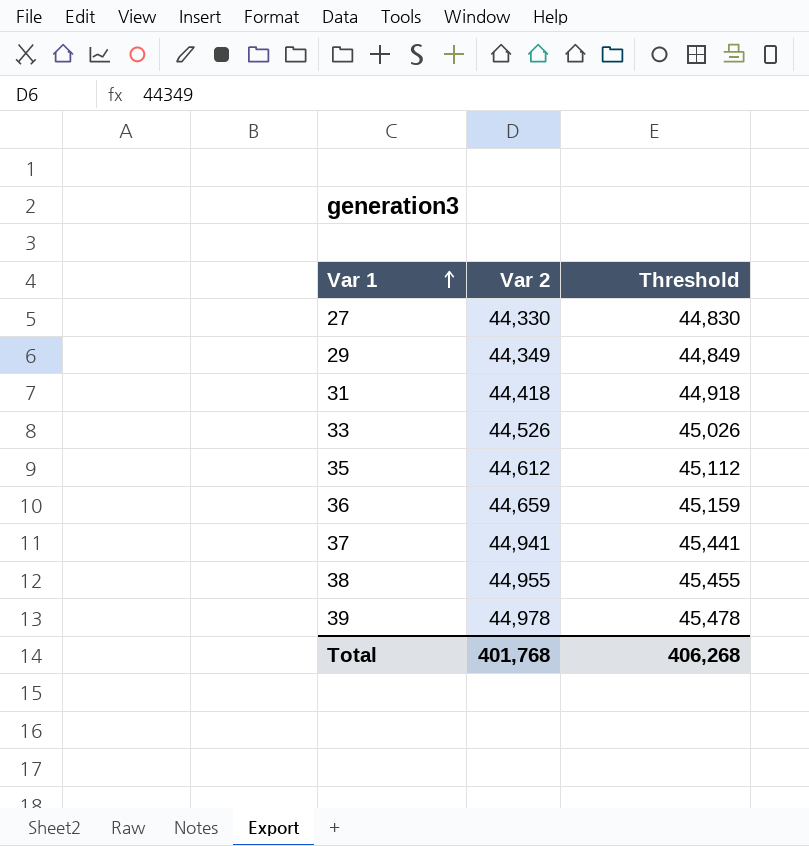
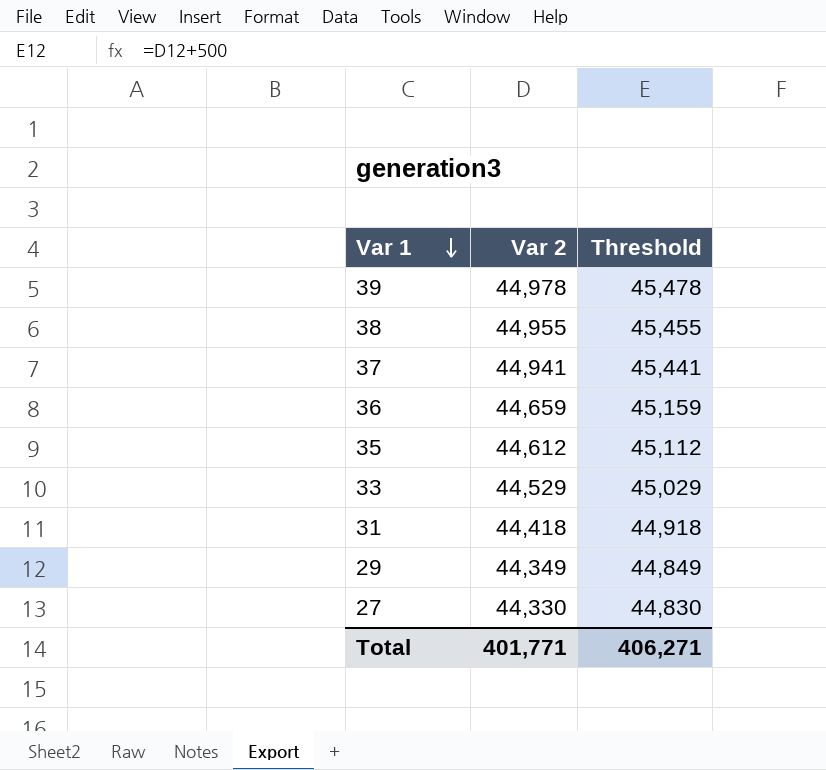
row order: Var 1 ascending -> Var 1 descending
33 | Var 2: 44,526 -> 44,529
33 | Threshold: 45,026 -> 45,029
Total | Var 2: 401,768 -> 401,771
Total | Threshold: 406,268 -> 406,271

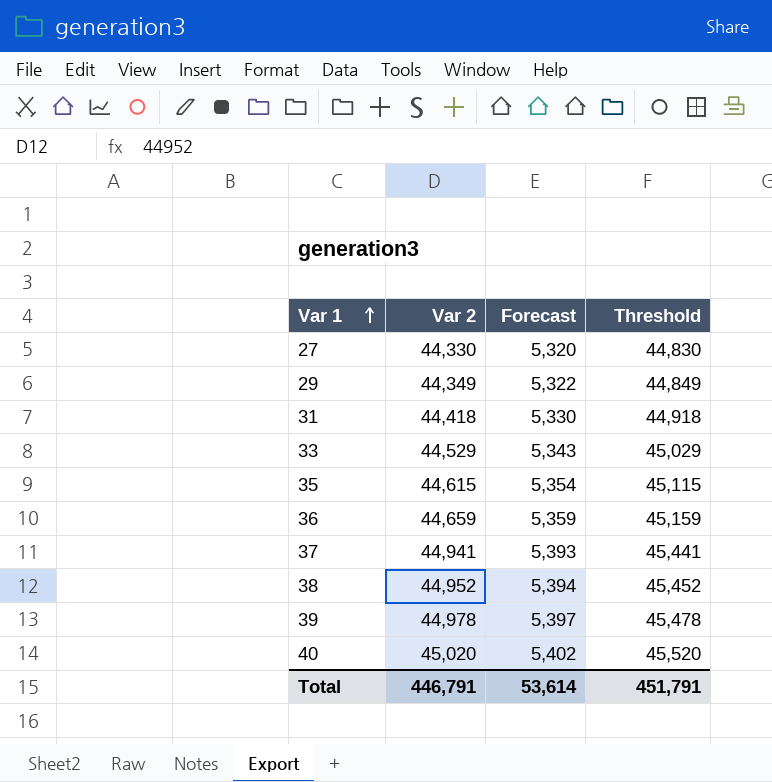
row order: Var 1 descending -> Var 1 ascending
column Forecast | formula: none -> [Var 2] * 0.12
35 | Var 2: 44,612 -> 44,615
35 | Threshold: 45,112 -> 45,115
38 | Var 2: 44,955 -> 44,952
38 | Threshold: 45,455 -> 45,452
row 40: none -> 45,020 | 5,402 | 45,520
Total | Var 2: 401,771 -> 446,791
Total | Threshold: 406,271 -> 451,791

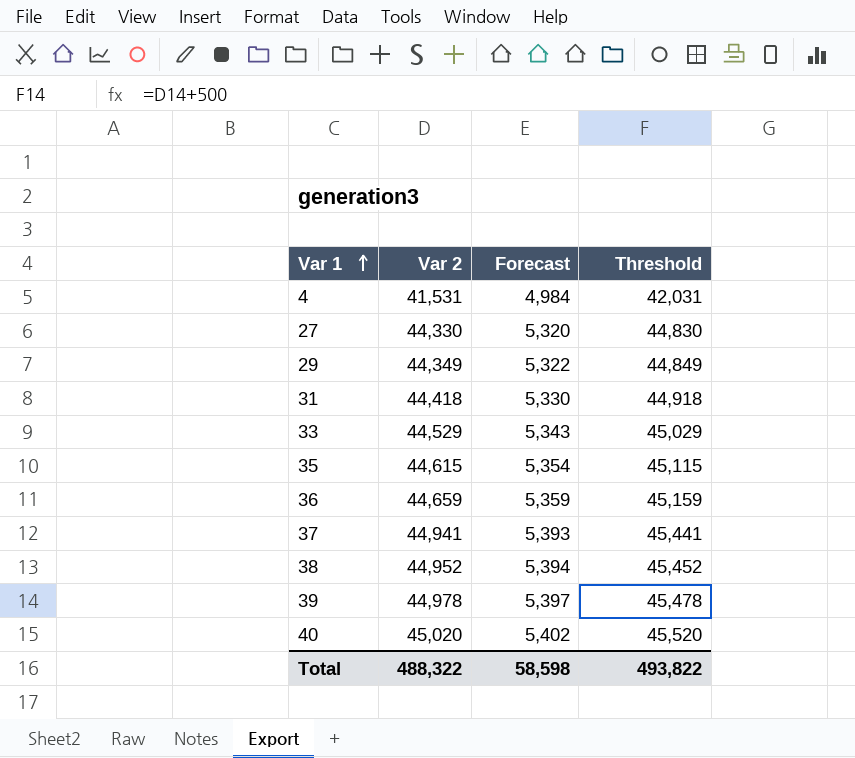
row 4: none -> 41,531 | 4,984 | 42,031
Total | Var 2: 446,791 -> 488,322
Total | Forecast: 53,614 -> 58,598
Total | Threshold: 451,791 -> 493,822

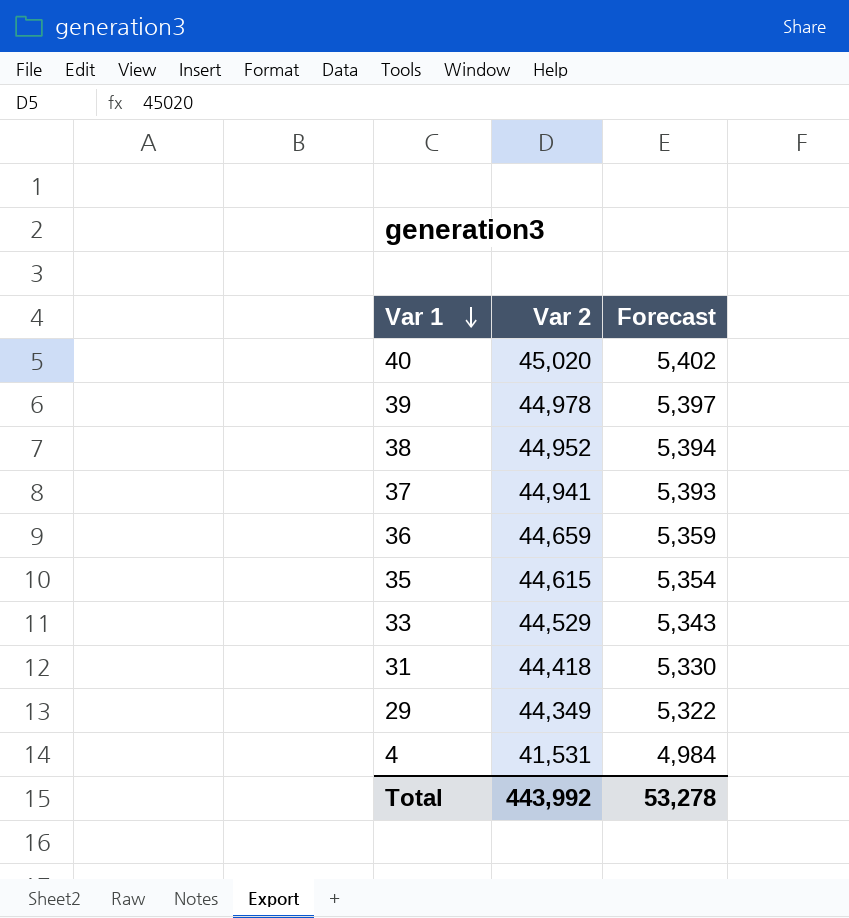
row order: Var 1 ascending -> Var 1 descending
column Threshold | formula: [Var 2] + 500 -> none
row 27: 44,330 | 5,320 | 44,830 -> none
Total | Var 2: 488,322 -> 443,992
Total | Forecast: 58,598 -> 53,278

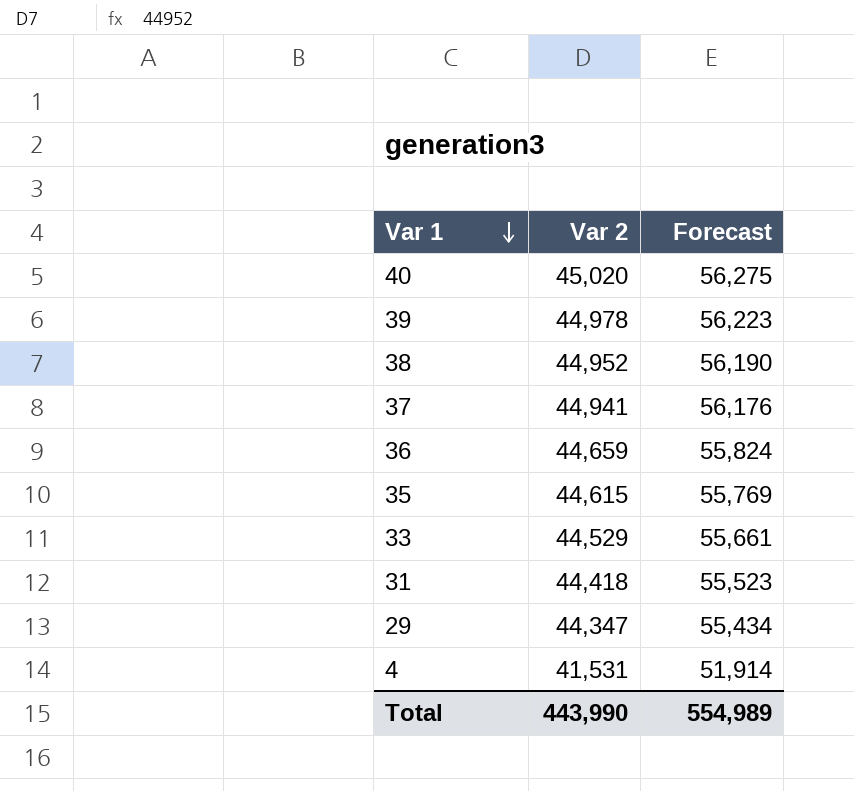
column Forecast | formula: [Var 2] * 0.12 -> [Var 2] * 1.25
29 | Var 2: 44,349 -> 44,347
Total | Var 2: 443,992 -> 443,990
Total | Forecast: 53,278 -> 554,989

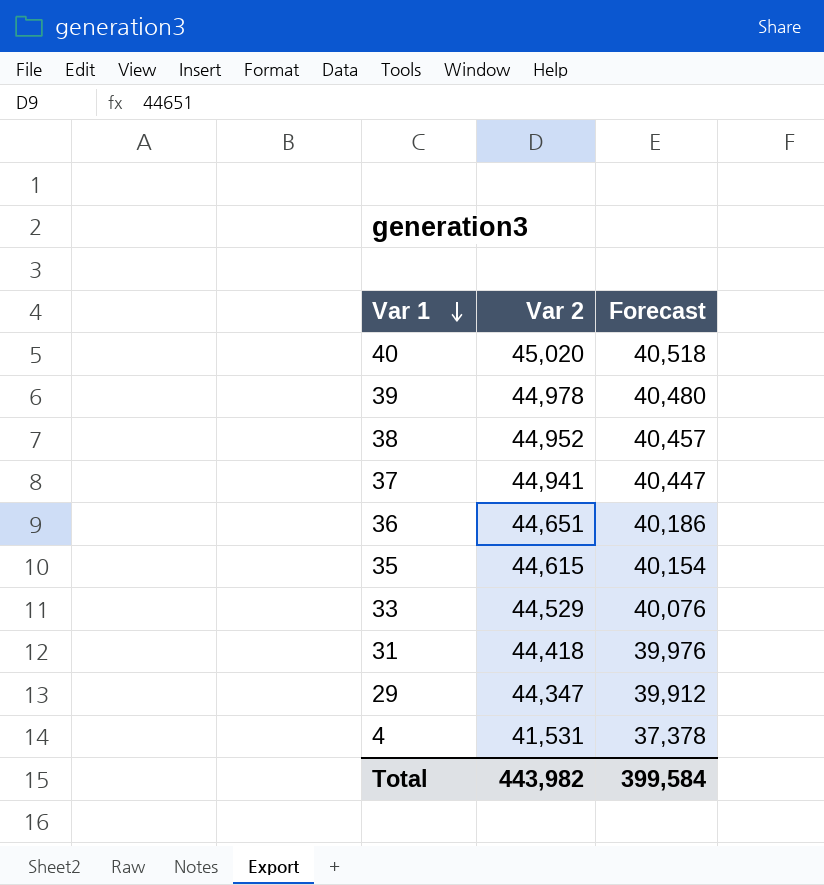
column Forecast | formula: [Var 2] * 1.25 -> [Var 2] * 0.9
36 | Var 2: 44,659 -> 44,651
Total | Var 2: 443,990 -> 443,982
Total | Forecast: 554,989 -> 399,584

